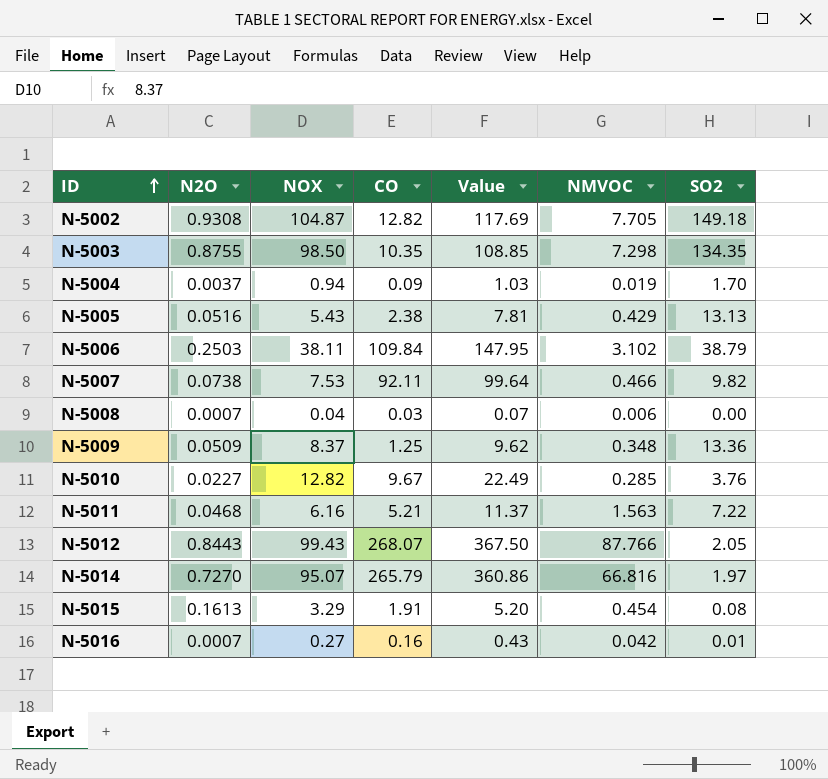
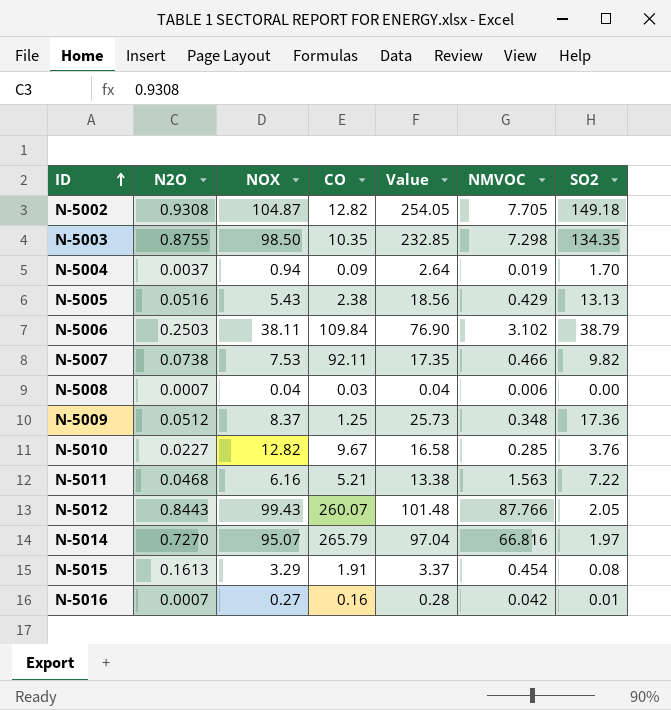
column Value | formula: [NOX] + [CO] -> [NOX] + [SO2]
N-5009 | N2O: 0.0509 -> 0.0512
N-5009 | SO2: 13.36 -> 17.36
N-5012 | CO: 268.07 -> 260.07

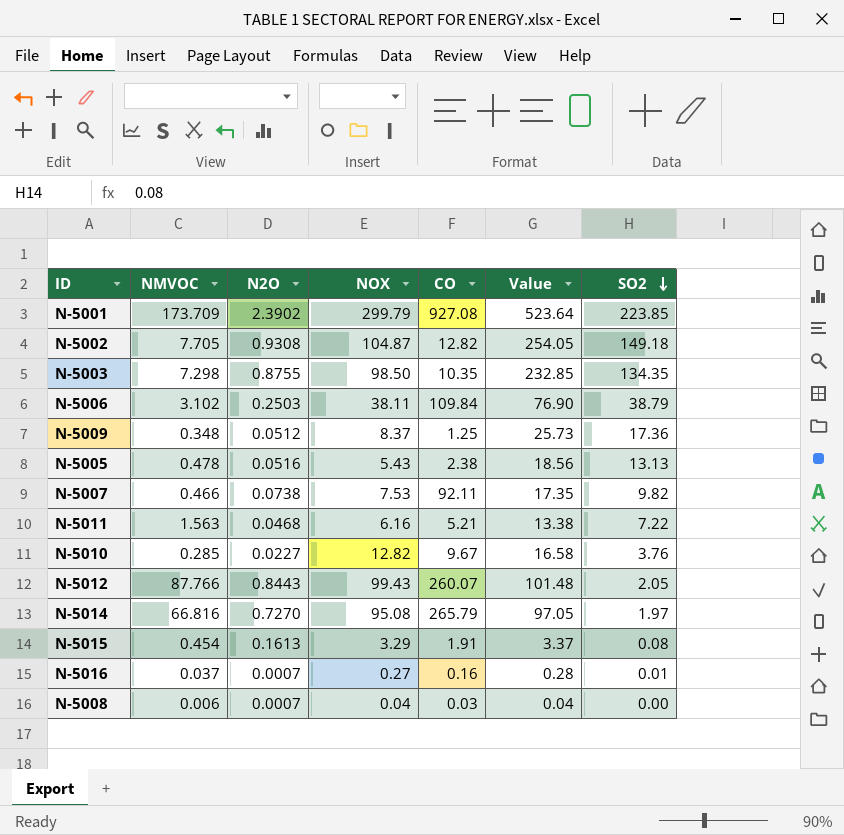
row order: ID ascending -> SO2 descending
column NMVOC | position: 6 -> 2
row N-5004: 0.0037 | 0.94 | 0.09 | 2.64 | 0.019 | 1.70 -> none
row N-5001: none -> 173.709 | 2.3902 | 299.79 | 927.08 | 523.64 | 223.85
N-5005 | NMVOC: 0.429 -> 0.478
N-5014 | NOX: 95.07 -> 95.08
N-5014 | Value: 97.04 -> 97.05
N-5016 | NMVOC: 0.042 -> 0.037

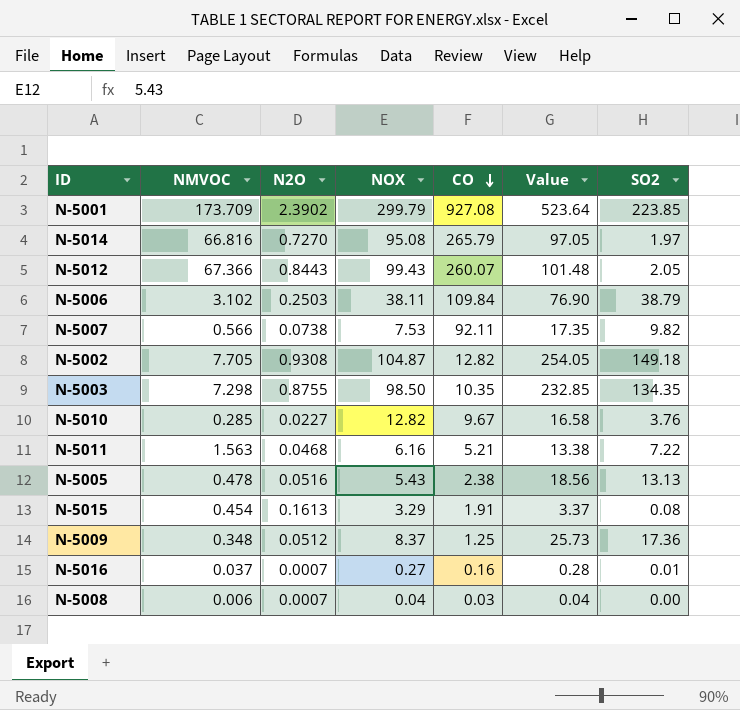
row order: SO2 descending -> CO descending
N-5012 | NMVOC: 87.766 -> 67.366
N-5007 | NMVOC: 0.466 -> 0.566

